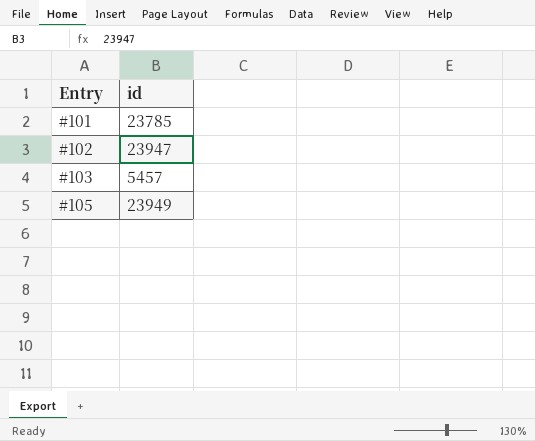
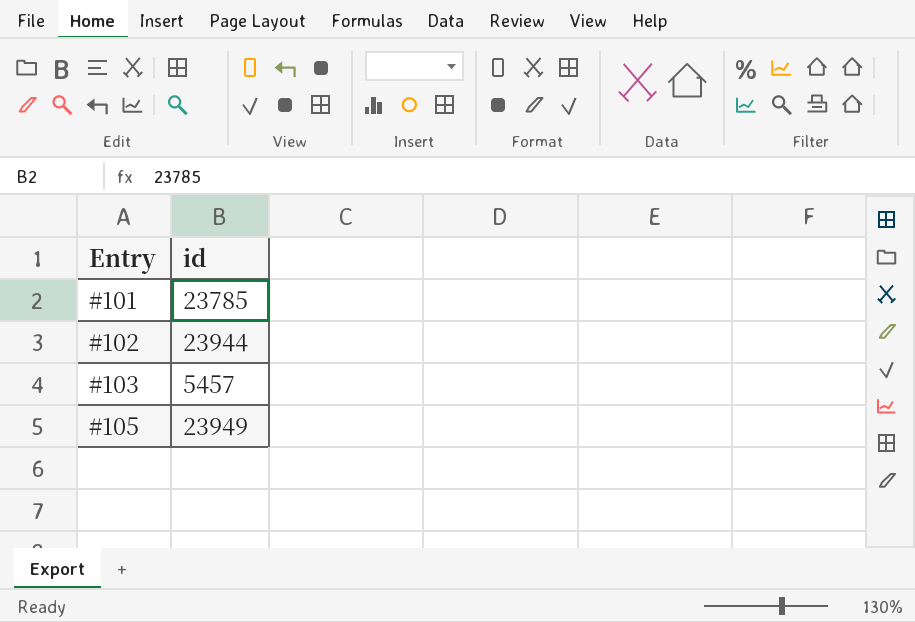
#102 | id: 23947 -> 23944

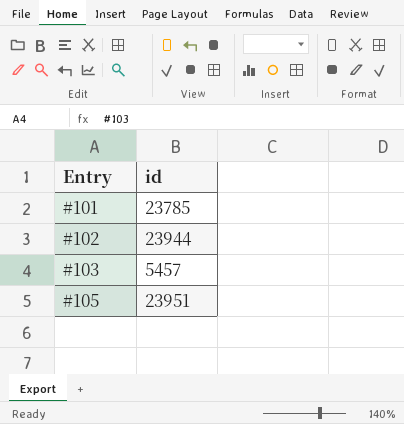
#105 | id: 23949 -> 23951

